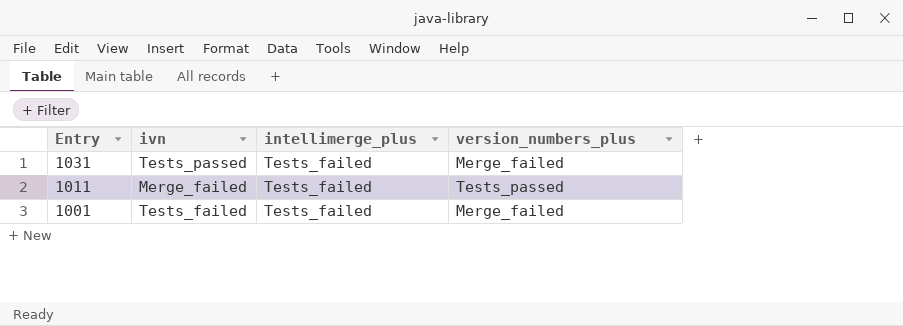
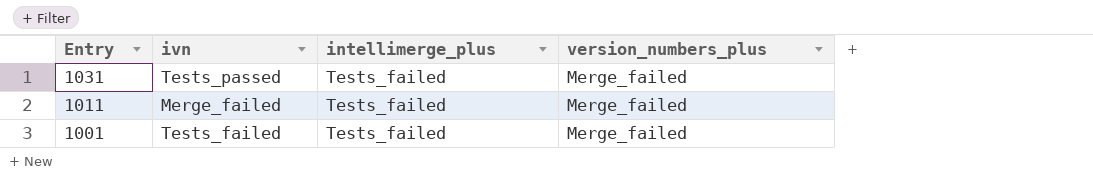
1011 | version_numbers_plus: Tests_passed -> Merge_failed

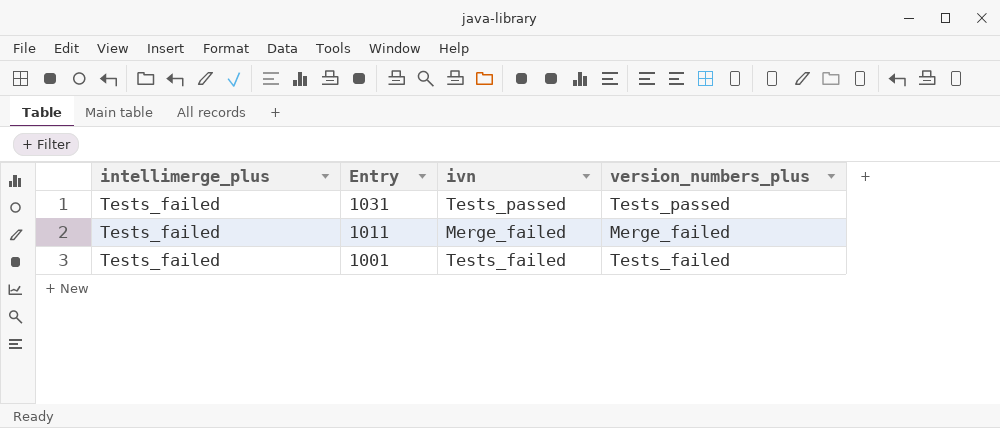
column intellimerge_plus | position: 3 -> 1
1031 | version_numbers_plus: Merge_failed -> Tests_passed
1001 | version_numbers_plus: Merge_failed -> Tests_failed

